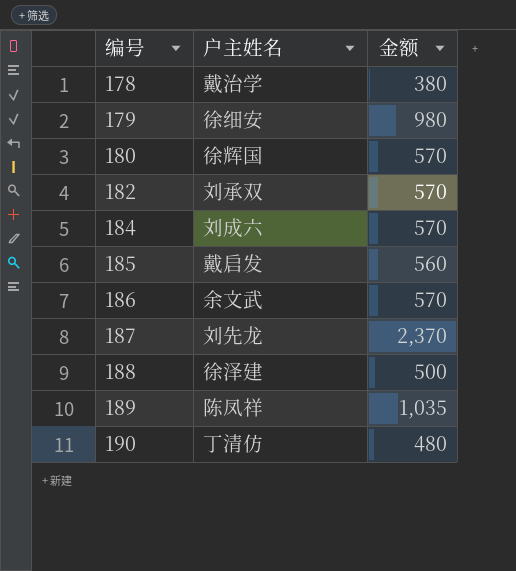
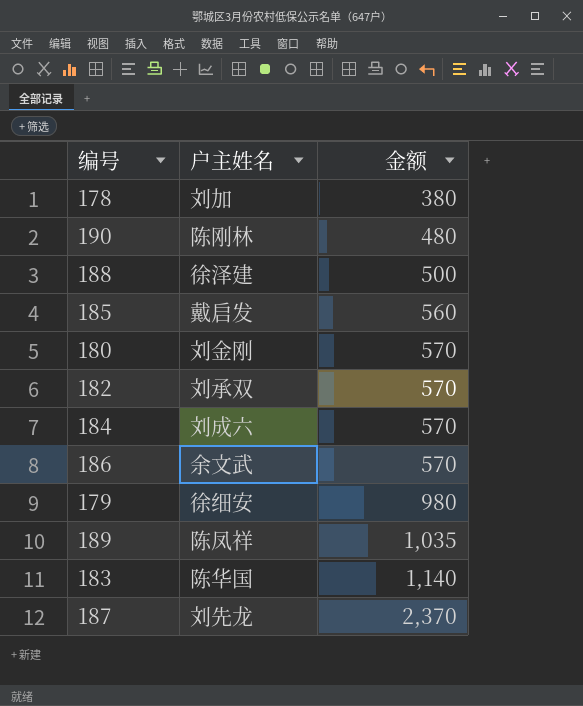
row order: 编号 ascending -> 金额 ascending
178 | 户主姓名: 戴治学 -> 刘加
190 | 户主姓名: 丁清仿 -> 陈刚林
180 | 户主姓名: 徐辉国 -> 刘金刚
row 183: none -> 陈华国 | 1,140

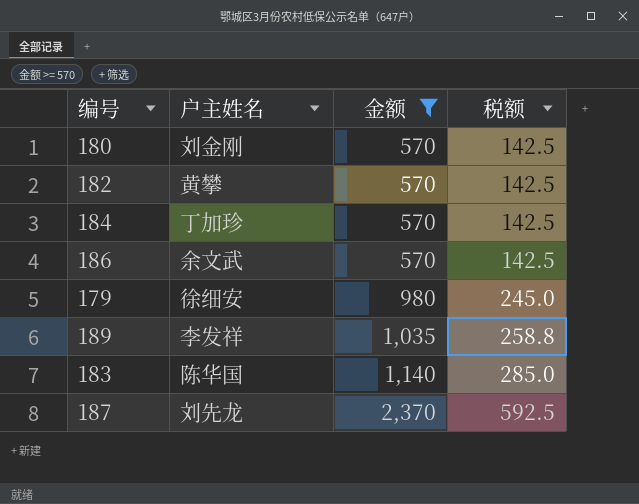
filter: none -> 金额 >= 570
column 税额 | formula: none -> [金额] * 0.25
182 | 户主姓名: 刘承双 -> 黄攀
184 | 户主姓名: 刘成六 -> 丁加珍
189 | 户主姓名: 陈凤祥 -> 李发祥

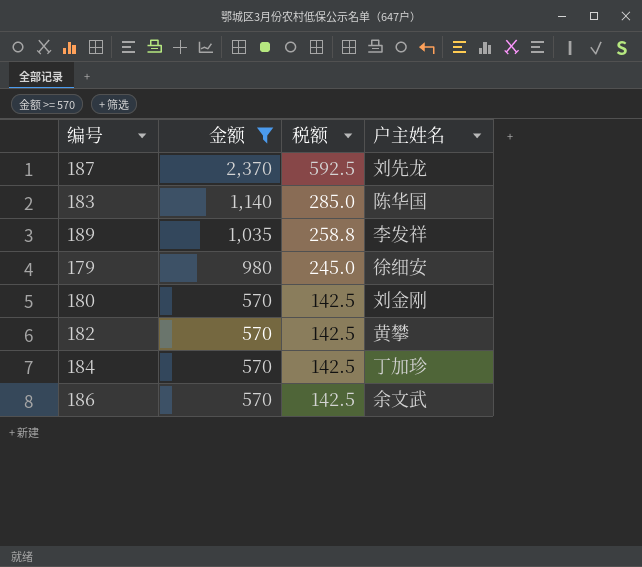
row order: 金额 ascending -> 金额 descending
column 户主姓名 | position: 2 -> 4

